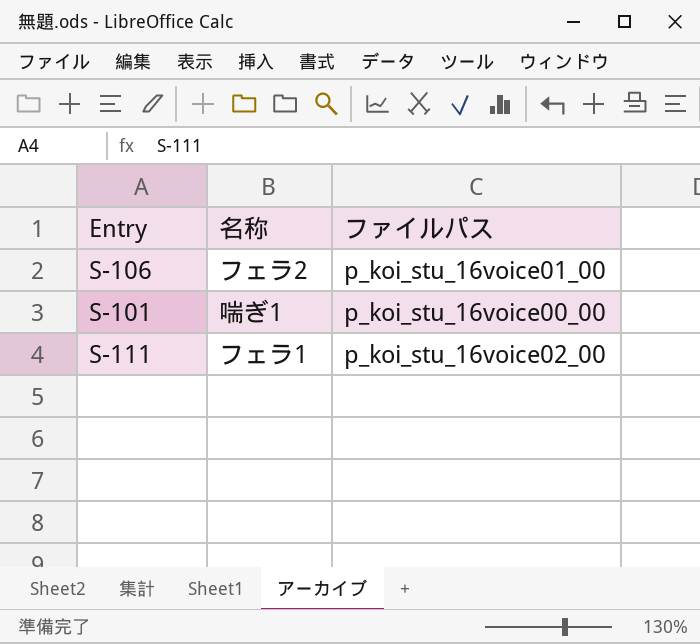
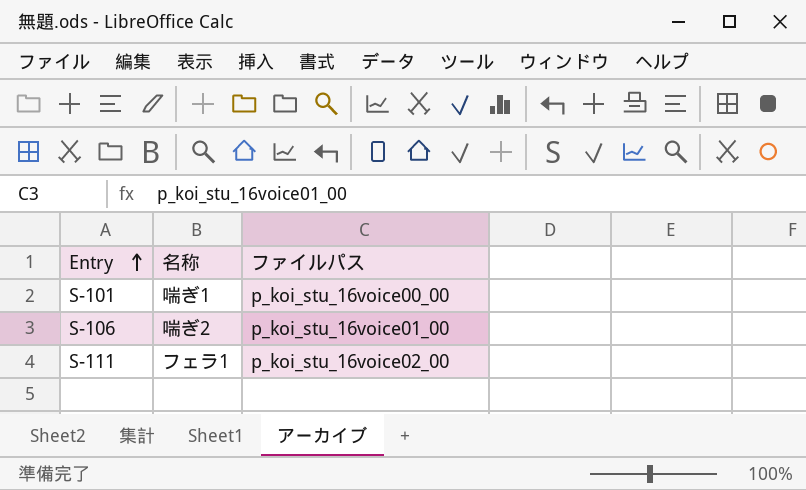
row order: none -> Entry ascending
S-106 | 名称: フェラ2 -> 喘ぎ2

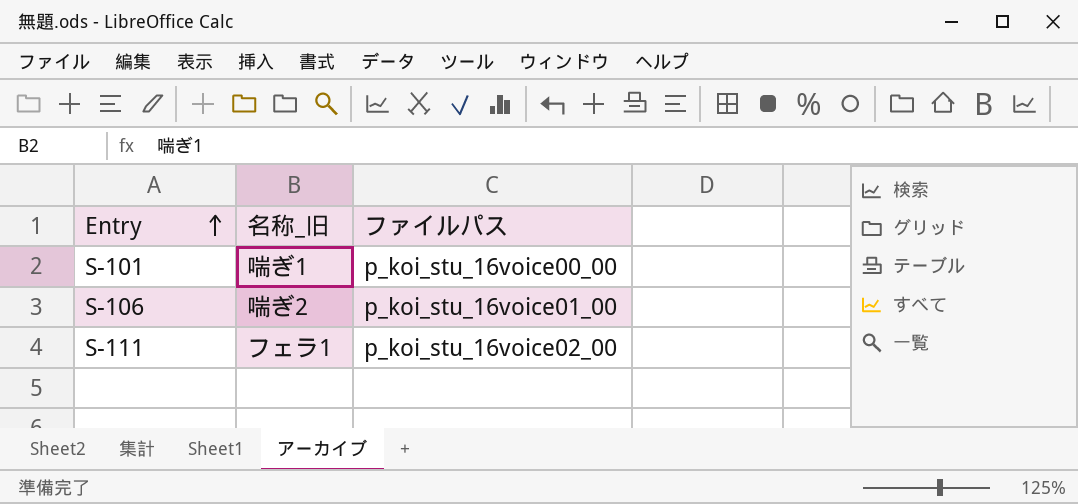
column name: 名称 -> 名称_旧

